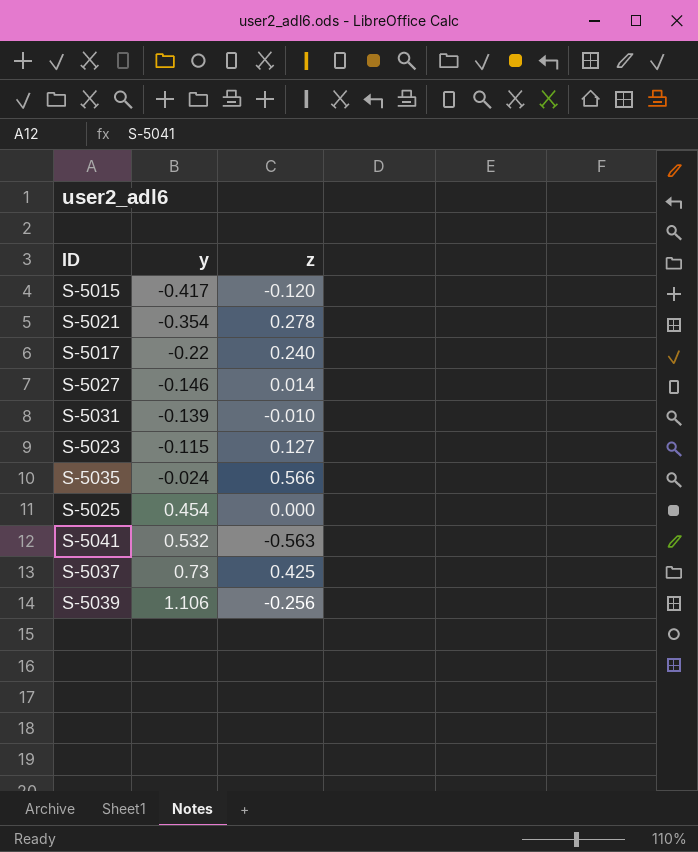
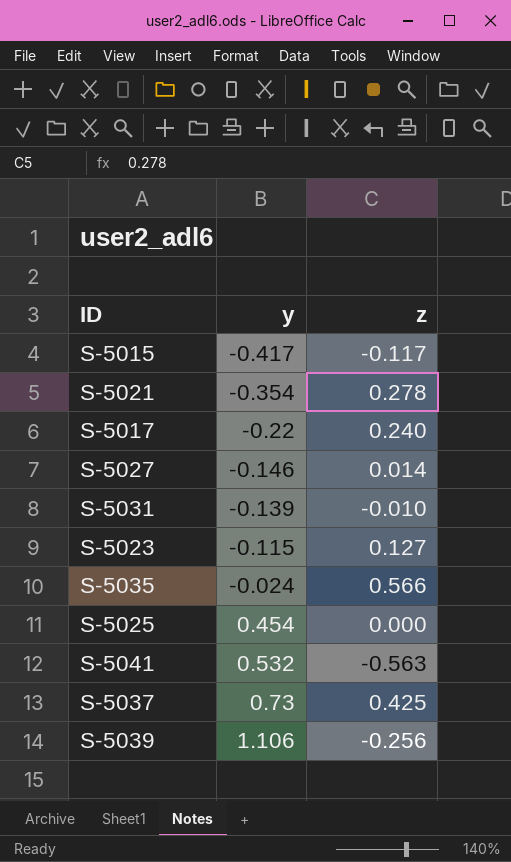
S-5015 | z: -0.120 -> -0.117

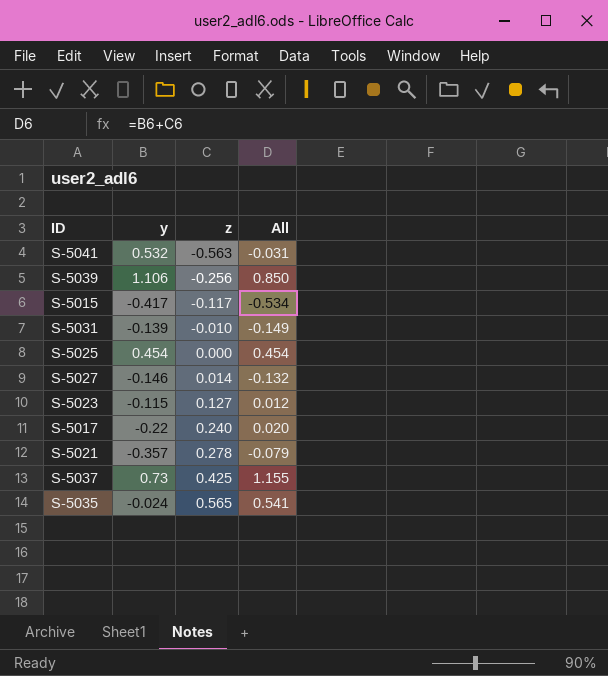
row order: y ascending -> z ascending
column All | formula: none -> [y] + [z]
S-5021 | y: -0.354 -> -0.357
S-5035 | z: 0.566 -> 0.565

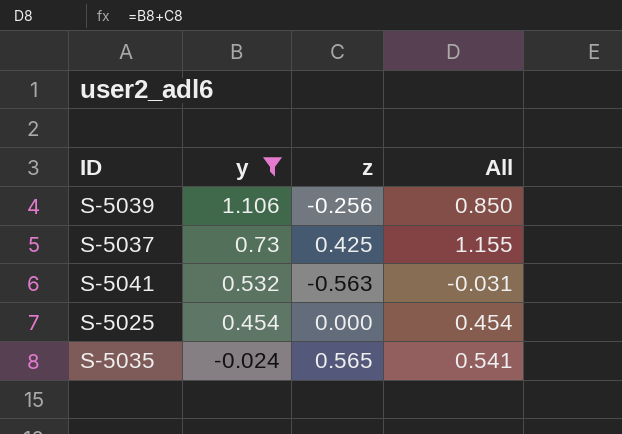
filter: none -> y >= -0.024
row order: z ascending -> y descending

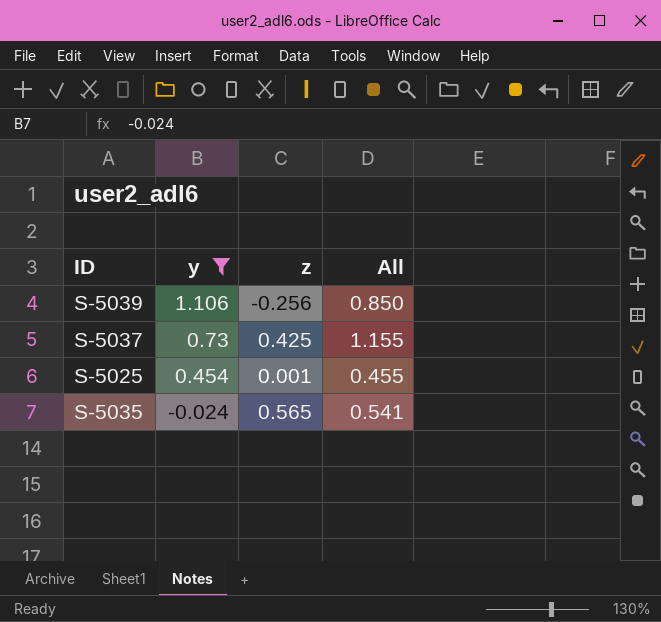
row S-5041: 0.532 | -0.563 | -0.031 -> none
S-5025 | z: 0.000 -> 0.001
S-5025 | All: 0.454 -> 0.455

